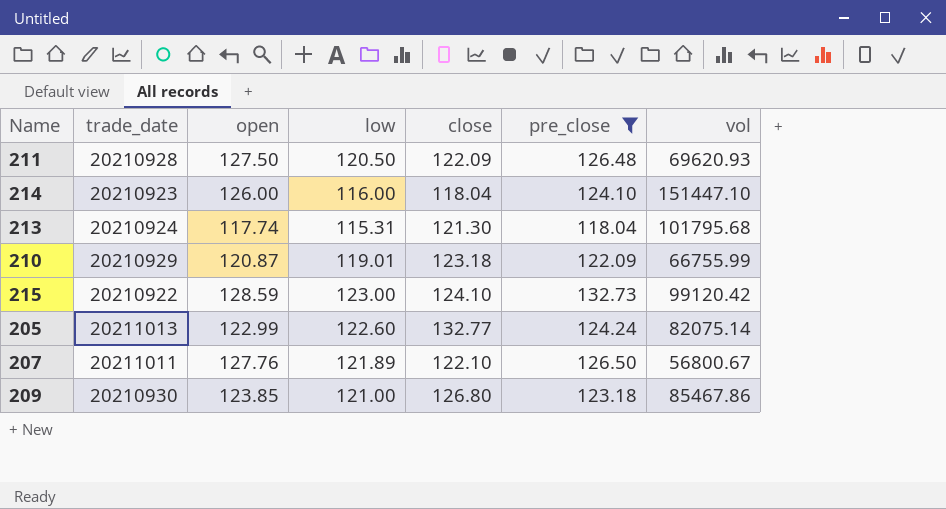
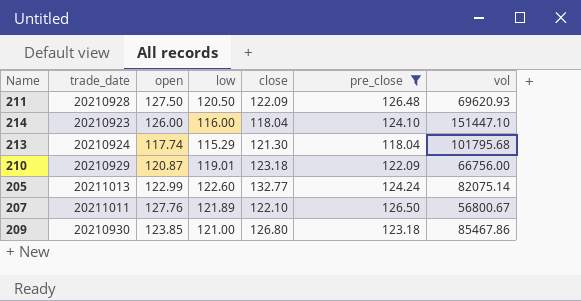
row 215: 20210922 | 128.59 | 123.00 | 124.10 | 132.73 | 99120.42 -> none
213 | low: 115.31 -> 115.29
210 | vol: 66755.99 -> 66756.00

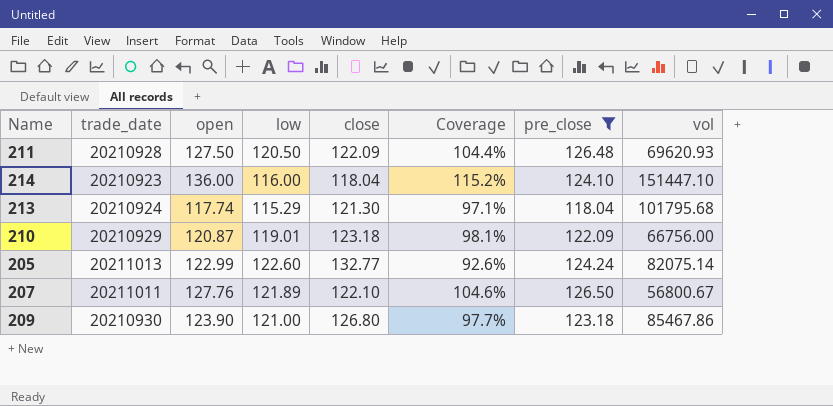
column Coverage | formula: none -> [open] / [close]
214 | open: 126.00 -> 136.00
209 | open: 123.85 -> 123.90

